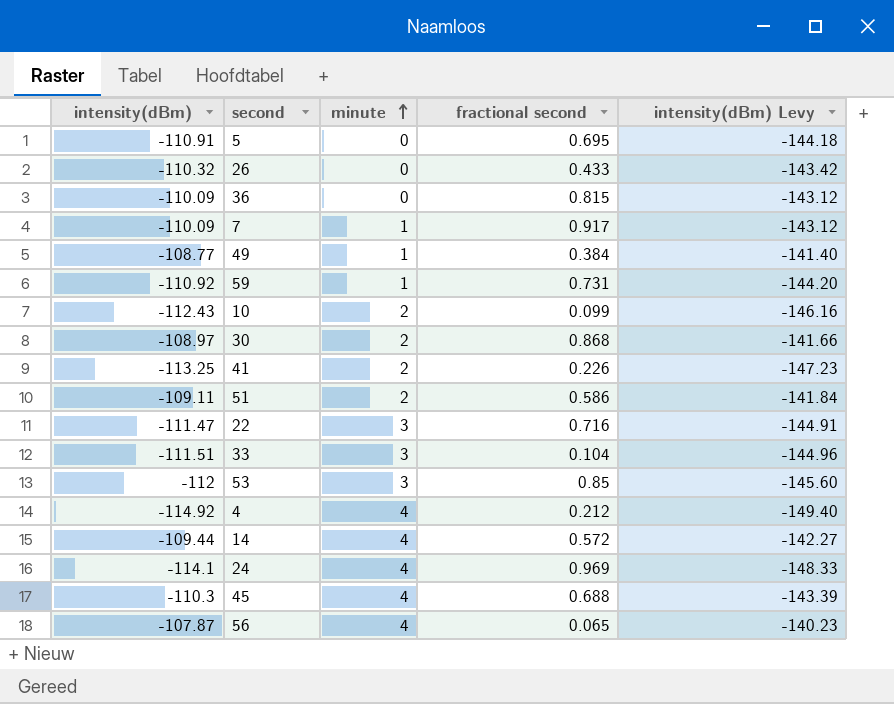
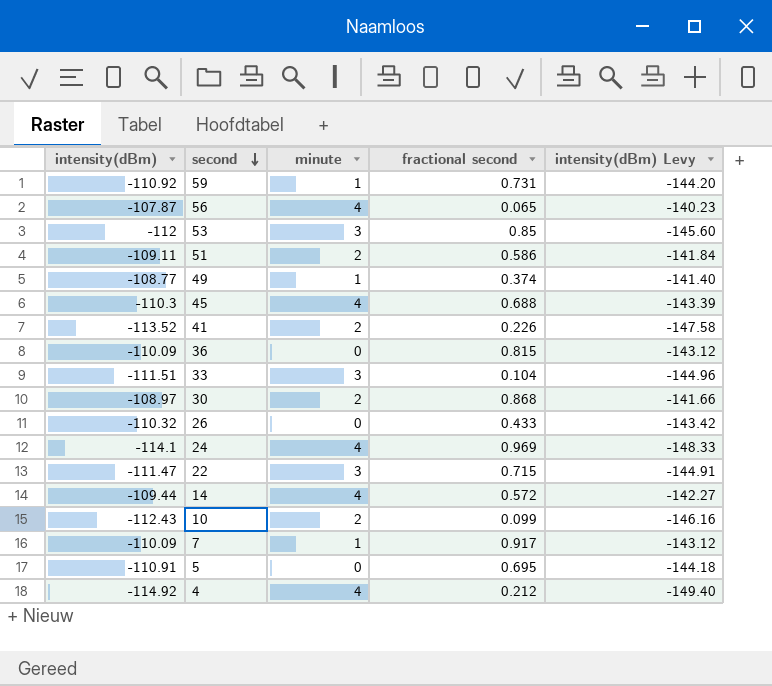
row order: minute ascending -> second descending
49 | fractional second: 0.384 -> 0.374
41 | intensity(dBm): -113.25 -> -113.52
41 | intensity(dBm) Levy: -147.23 -> -147.58
22 | fractional second: 0.716 -> 0.715

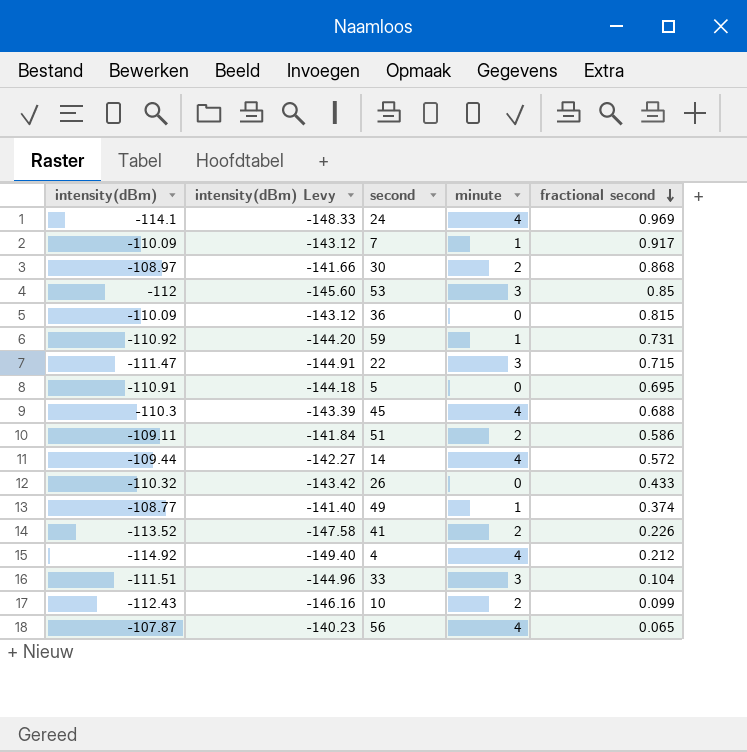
row order: second descending -> fractional second descending
column intensity(dBm) Levy | position: 5 -> 2

